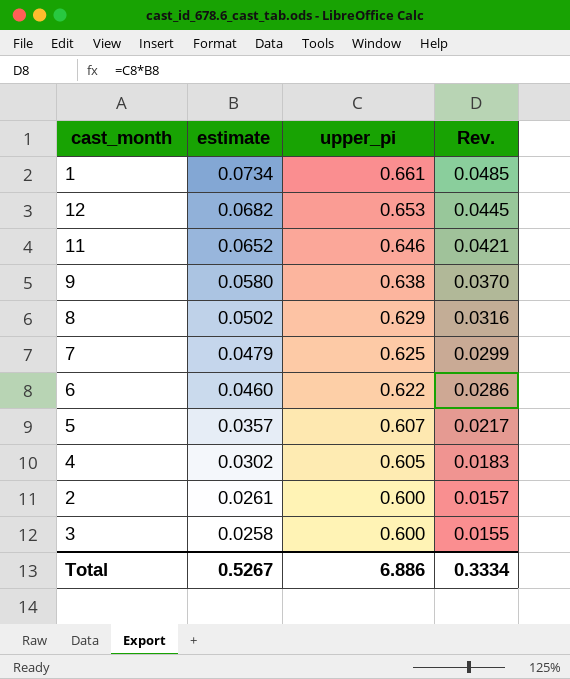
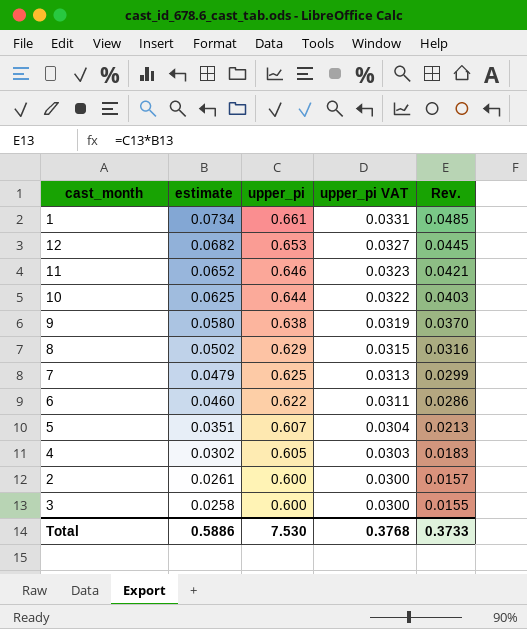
column upper_pi VAT | formula: none -> [upper_pi] * 0.05
row 10: none -> 0.0625 | 0.644 | 0.0322 | 0.0403
5 | estimate: 0.0357 -> 0.0351
5 | Rev.: 0.0217 -> 0.0213
Total | estimate: 0.5267 -> 0.5886
Total | upper_pi: 6.886 -> 7.530
Total | Rev.: 0.3334 -> 0.3733

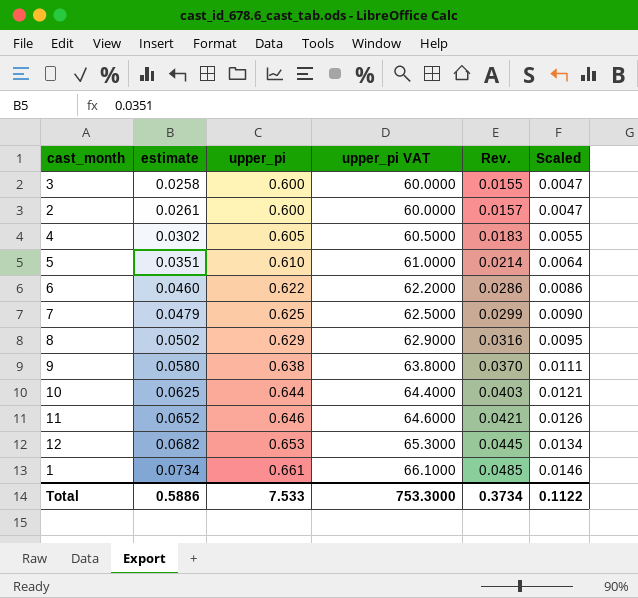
row order: estimate descending -> estimate ascending
column upper_pi VAT | formula: [upper_pi] * 0.05 -> [upper_pi] * 100
column Scaled | formula: none -> [Rev.] * 0.3
5 | upper_pi: 0.607 -> 0.610
5 | Rev.: 0.0213 -> 0.0214
Total | upper_pi: 7.530 -> 7.533
Total | upper_pi VAT: 0.3768 -> 753.3000
Total | Rev.: 0.3733 -> 0.3734

